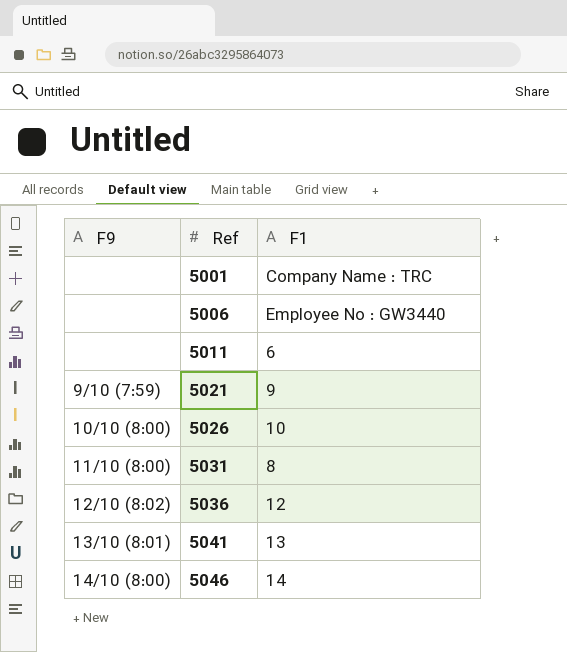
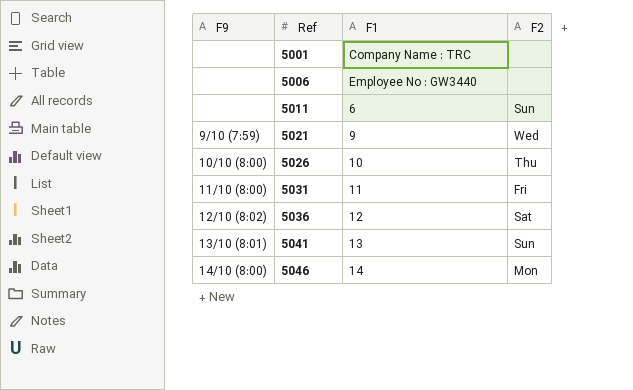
column F2 | position: none -> 4
5031 | F1: 8 -> 11

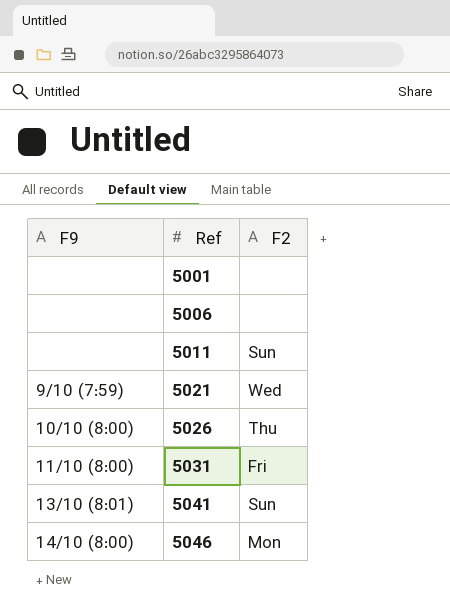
column F1 | position: 3 -> none
row 5036: 12/10 (8:02) | 12 | Sat -> none

